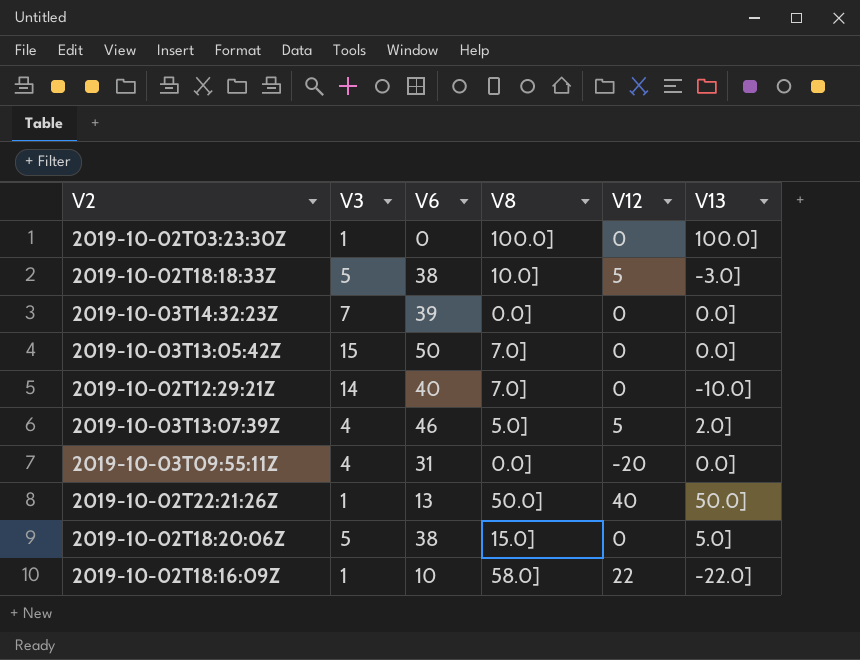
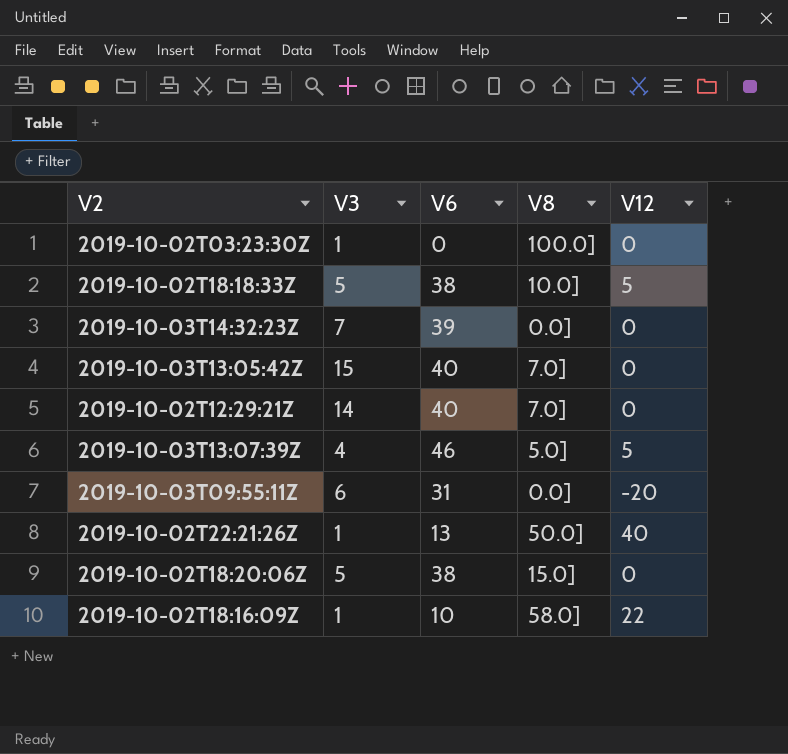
column V13 | position: 6 -> none
2019-10-03T13:05:42Z | V6: 50 -> 40
2019-10-03T09:55:11Z | V3: 4 -> 6

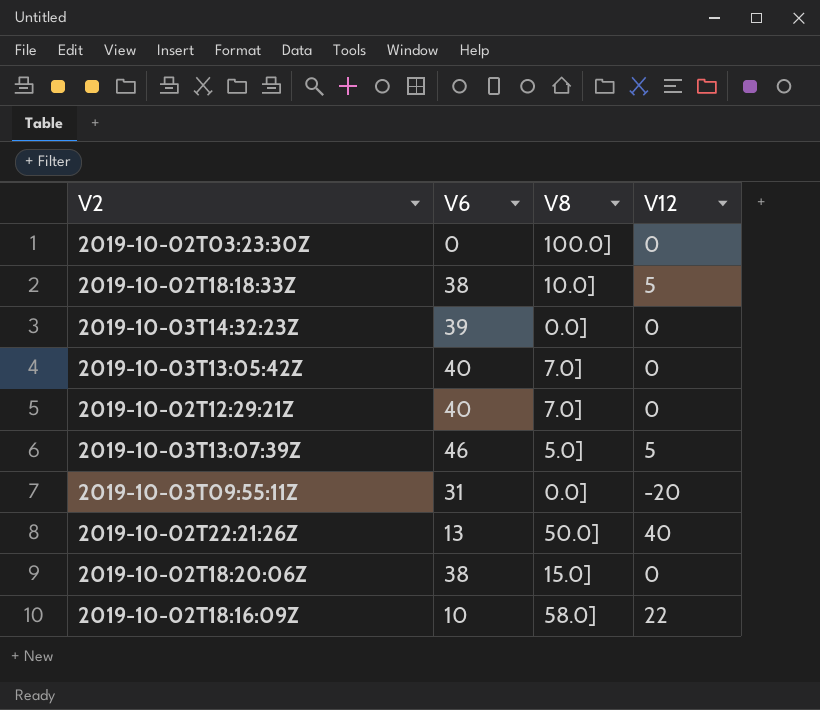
column V3 | position: 2 -> none

